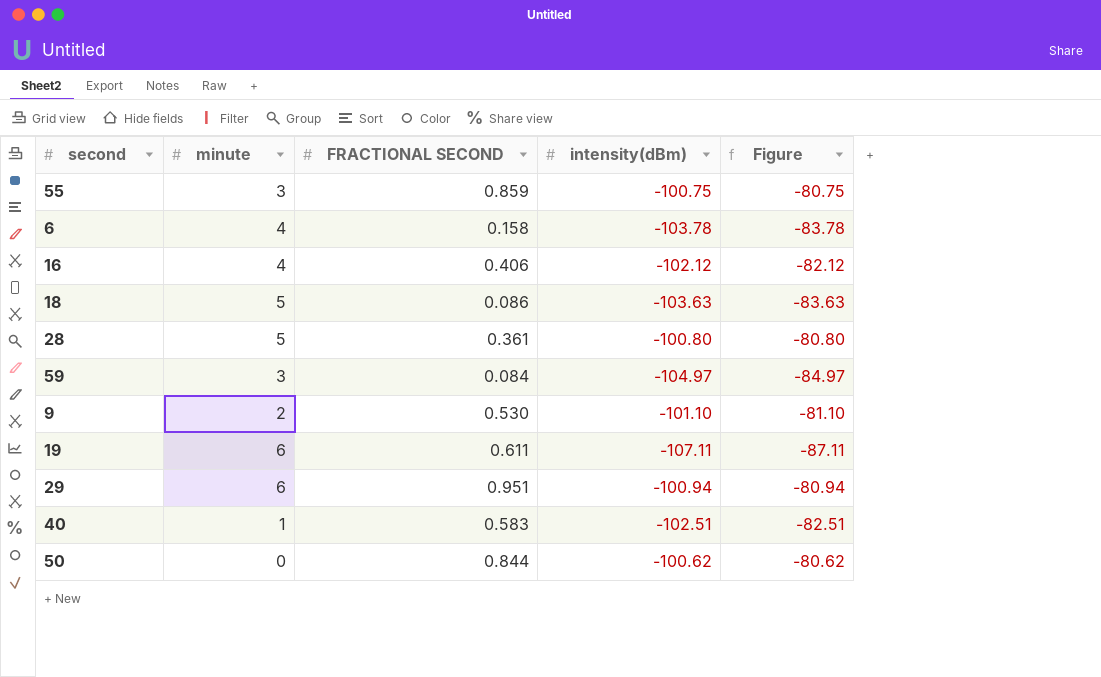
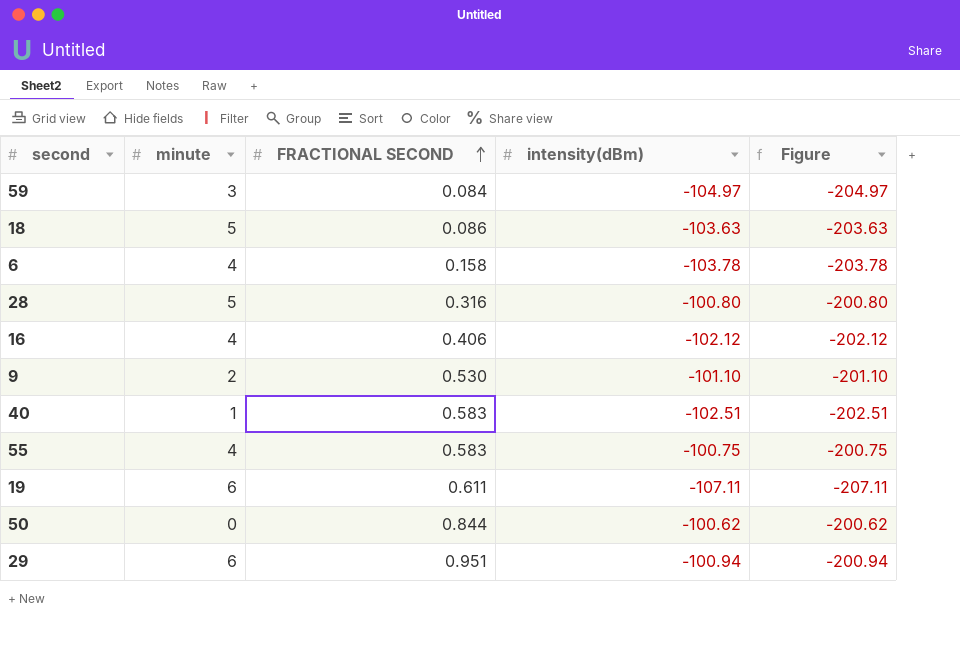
row order: none -> FRACTIONAL SECOND ascending
column Figure | formula: [intensity(dBm)] + 20 -> [intensity(dBm)] - 100
28 | FRACTIONAL SECOND: 0.361 -> 0.316
55 | minute: 3 -> 4
55 | FRACTIONAL SECOND: 0.859 -> 0.583

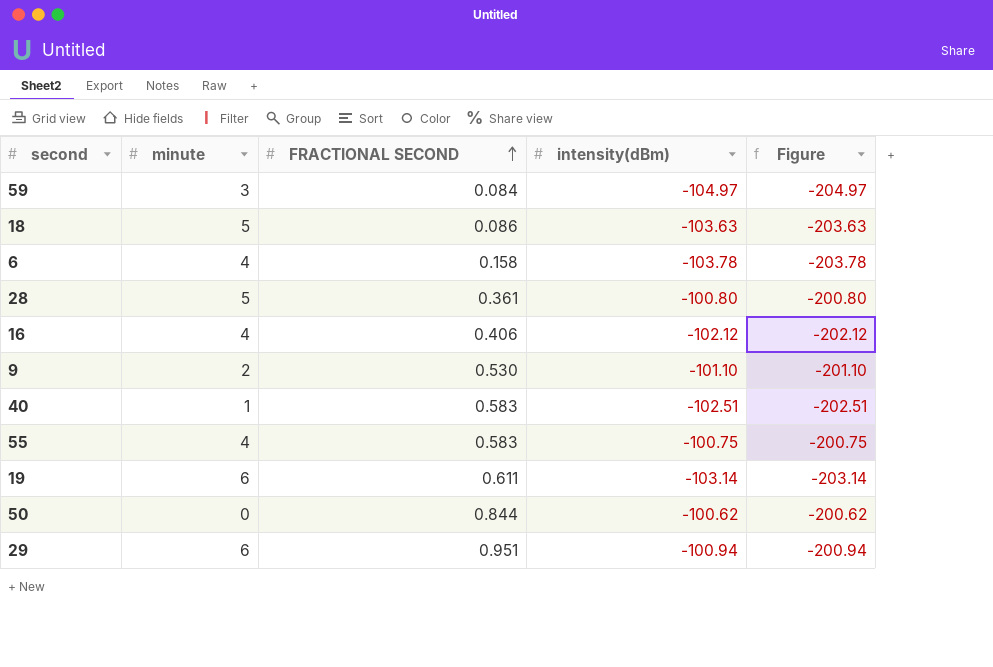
28 | FRACTIONAL SECOND: 0.316 -> 0.361
19 | intensity(dBm): -107.11 -> -103.14
19 | Figure: -207.11 -> -203.14

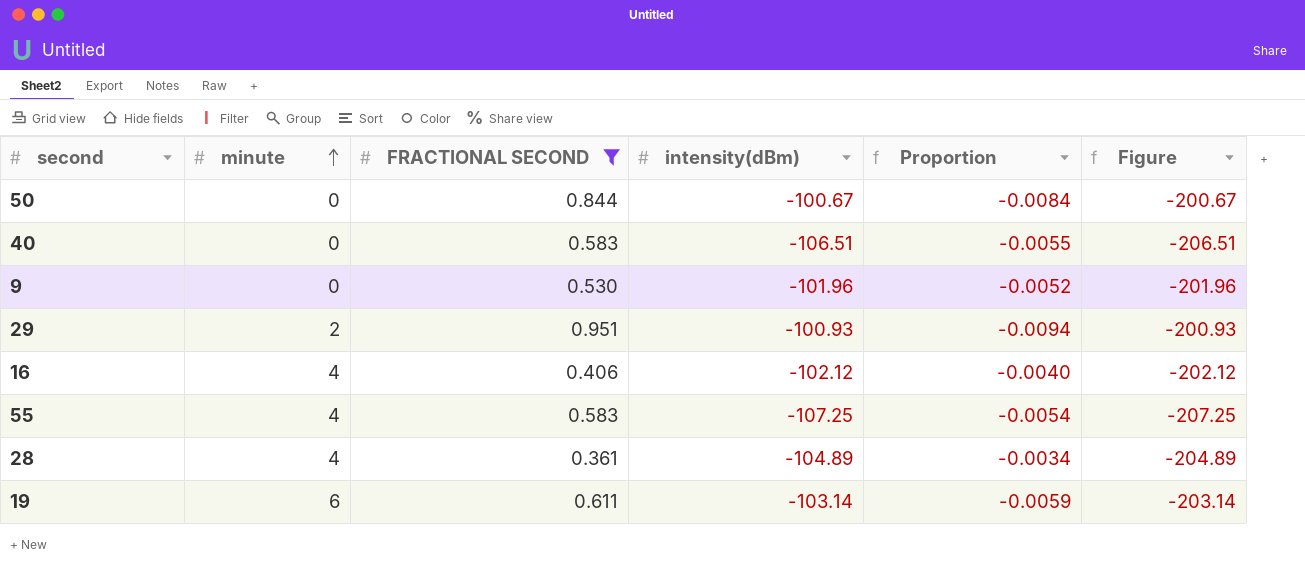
filter: none -> FRACTIONAL SECOND >= 0.361
row order: FRACTIONAL SECOND ascending -> minute ascending
column Proportion | formula: none -> [FRACTIONAL SECOND] / [intensity(dBm)]
50 | intensity(dBm): -100.62 -> -100.67
50 | Figure: -200.62 -> -200.67
40 | minute: 1 -> 0
40 | intensity(dBm): -102.51 -> -106.51
40 | Figure: -202.51 -> -206.51
9 | minute: 2 -> 0
9 | intensity(dBm): -101.10 -> -101.96
9 | Figure: -201.10 -> -201.96
29 | minute: 6 -> 2
29 | intensity(dBm): -100.94 -> -100.93
29 | Figure: -200.94 -> -200.93
55 | intensity(dBm): -100.75 -> -107.25
55 | Figure: -200.75 -> -207.25
28 | minute: 5 -> 4
28 | intensity(dBm): -100.80 -> -104.89
28 | Figure: -200.80 -> -204.89

